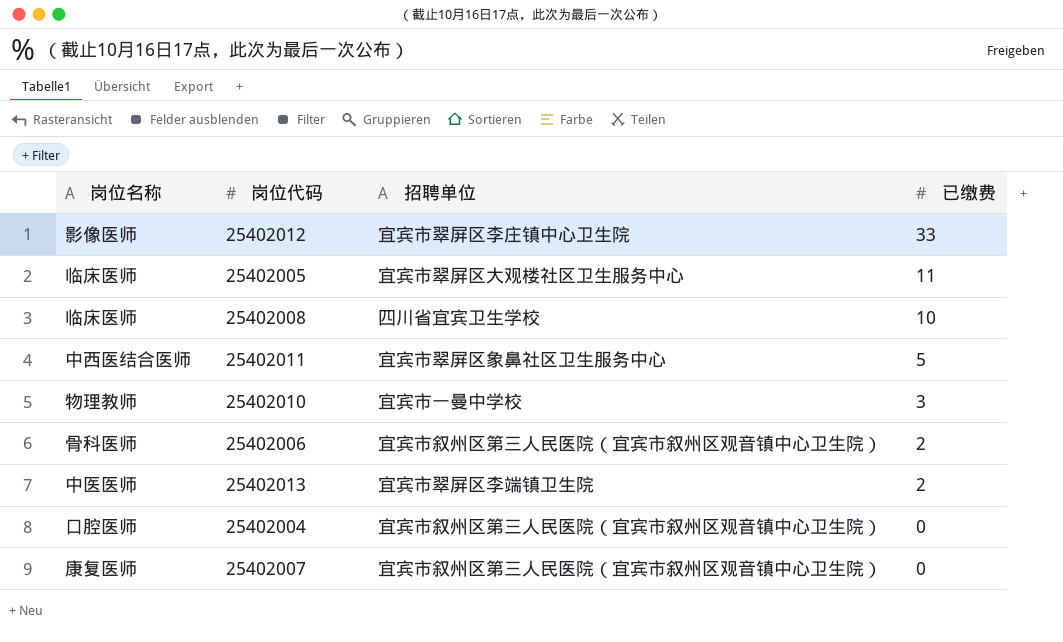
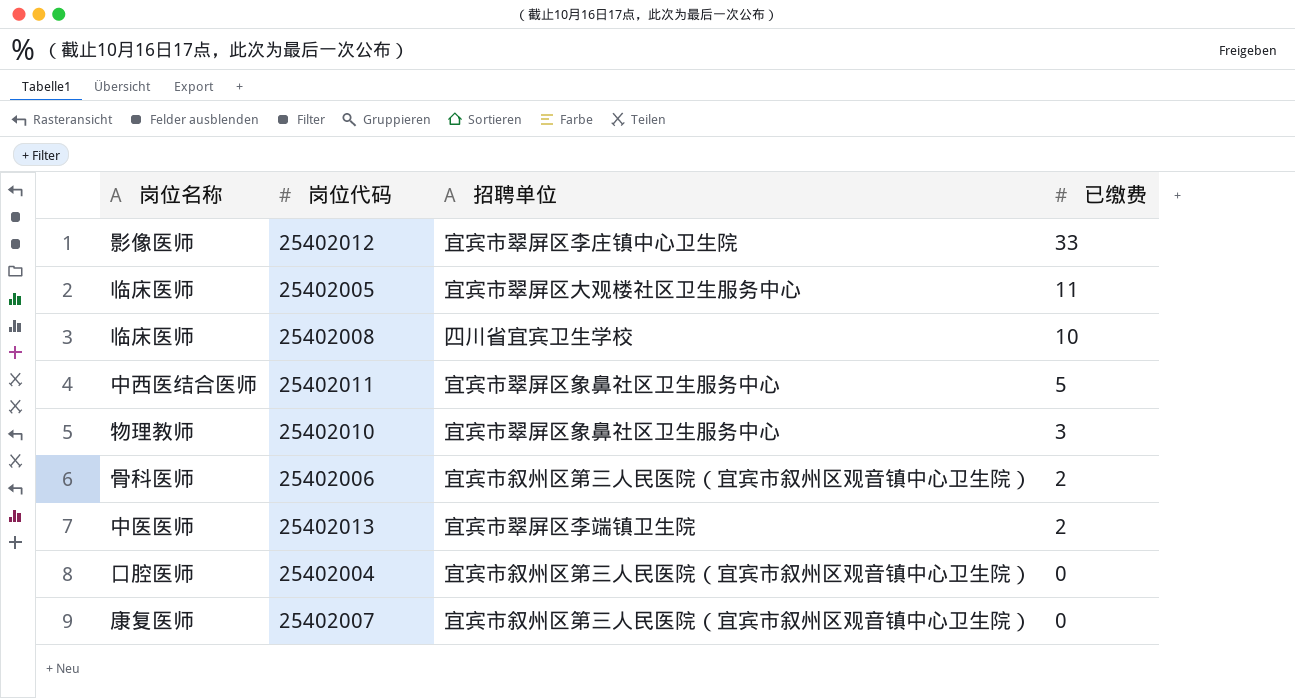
25402010 | 招聘单位: 宜宾市一曼中学校 -> 宜宾市翠屏区象鼻社区卫生服务中心

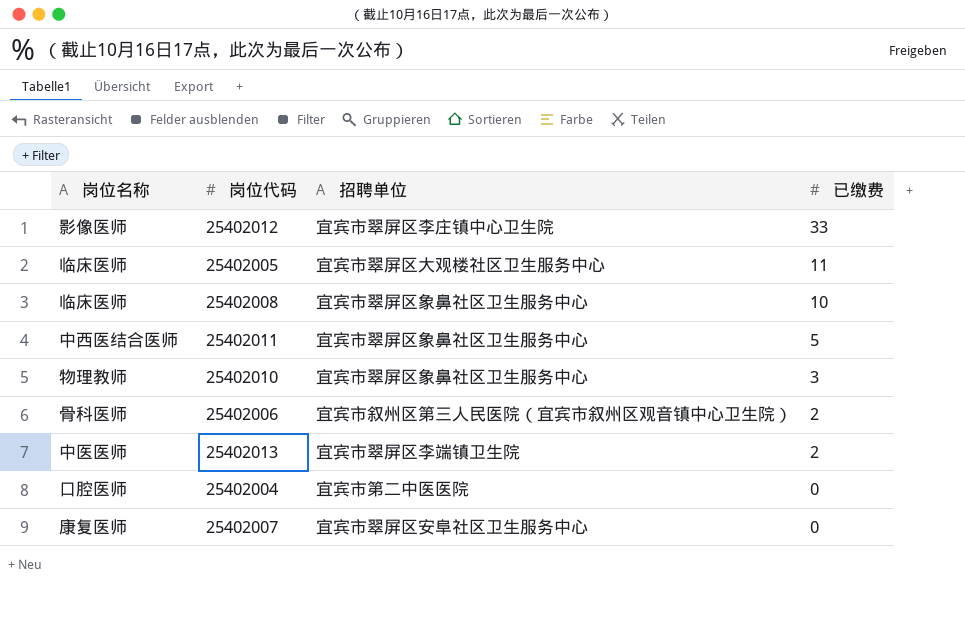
25402008 | 招聘单位: 四川省宜宾卫生学校 -> 宜宾市翠屏区象鼻社区卫生服务中心
25402004 | 招聘单位: 宜宾市叙州区第三人民医院（宜宾市叙州区观音镇中心卫生院） -> 宜宾市第二中医医院
25402007 | 招聘单位: 宜宾市叙州区第三人民医院（宜宾市叙州区观音镇中心卫生院） -> 宜宾市翠屏区安阜社区卫生服务中心

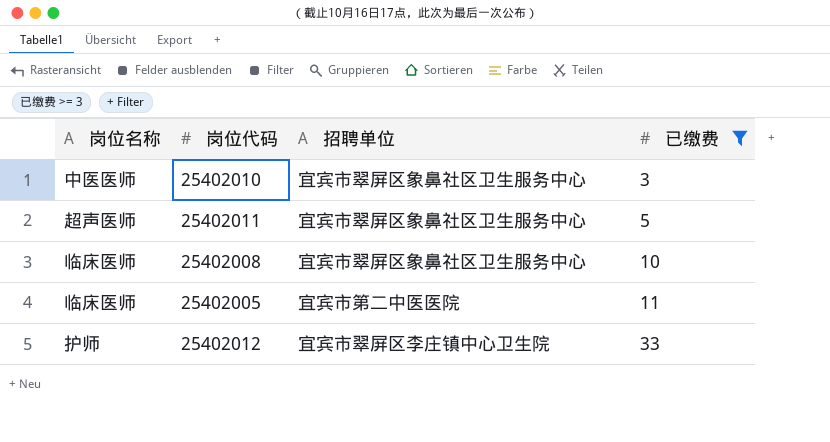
filter: none -> 已缴费 >= 3
row order: 已缴费 descending -> 已缴费 ascending
25402010 | 岗位名称: 物理教师 -> 中医医师
25402011 | 岗位名称: 中西医结合医师 -> 超声医师
25402005 | 招聘单位: 宜宾市翠屏区大观楼社区卫生服务中心 -> 宜宾市第二中医医院
25402012 | 岗位名称: 影像医师 -> 护师

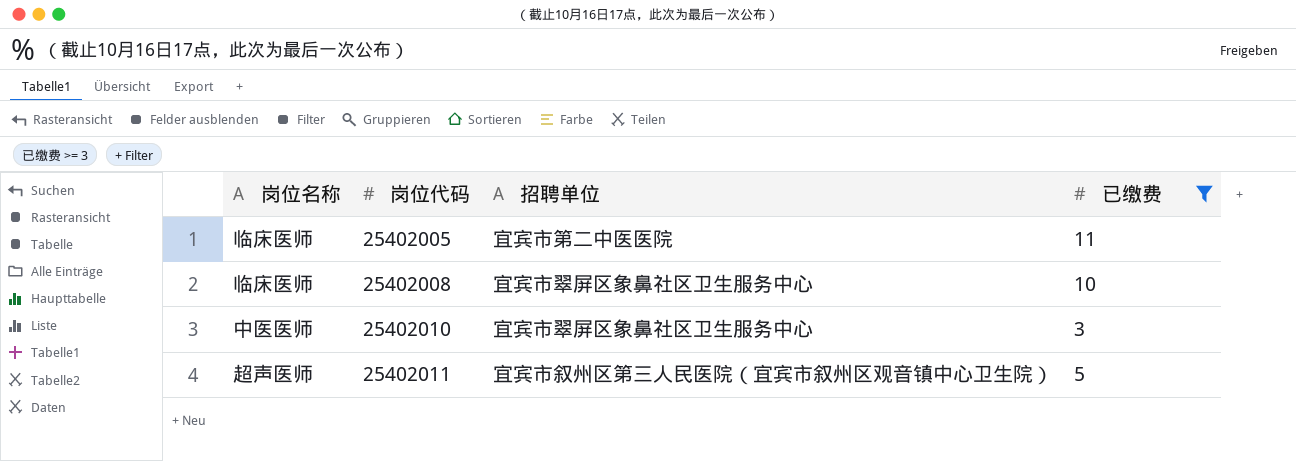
row order: 已缴费 ascending -> 岗位代码 ascending
row 25402012: 护师 | 宜宾市翠屏区李庄镇中心卫生院 | 33 -> none
25402011 | 招聘单位: 宜宾市翠屏区象鼻社区卫生服务中心 -> 宜宾市叙州区第三人民医院（宜宾市叙州区观音镇中心卫生院）

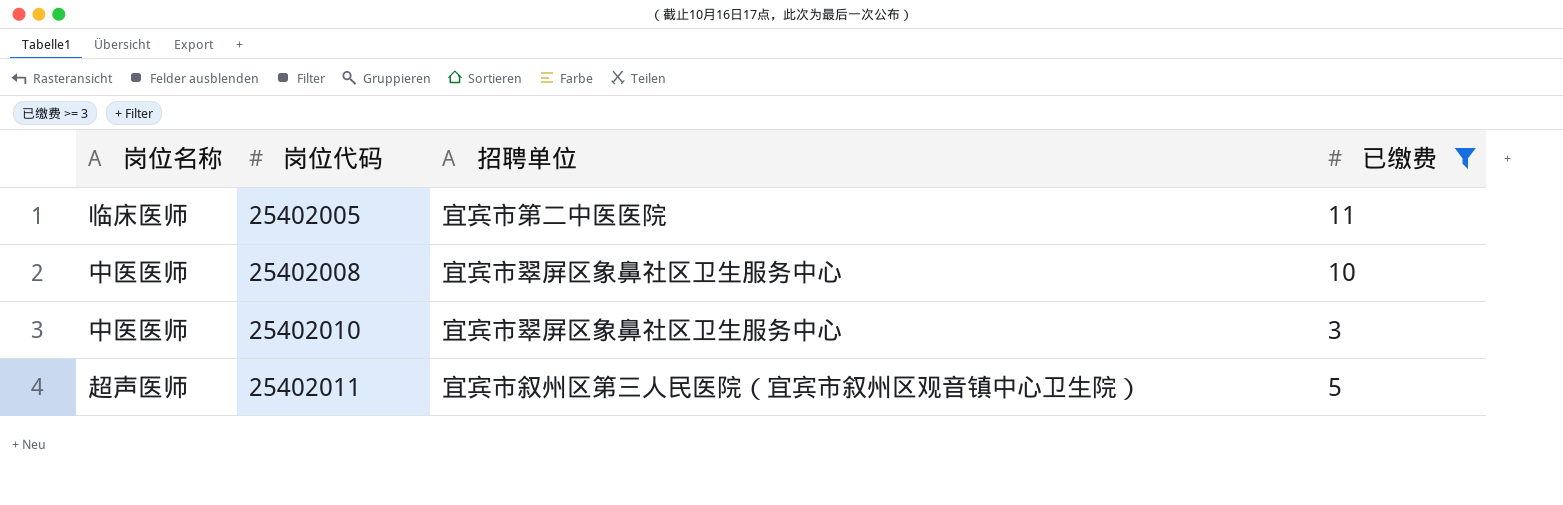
25402008 | 岗位名称: 临床医师 -> 中医医师

